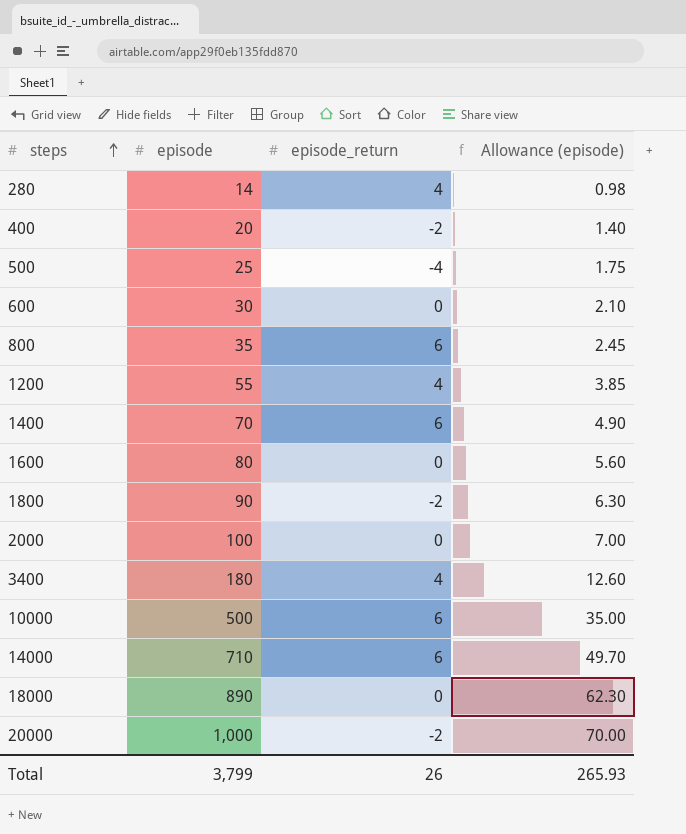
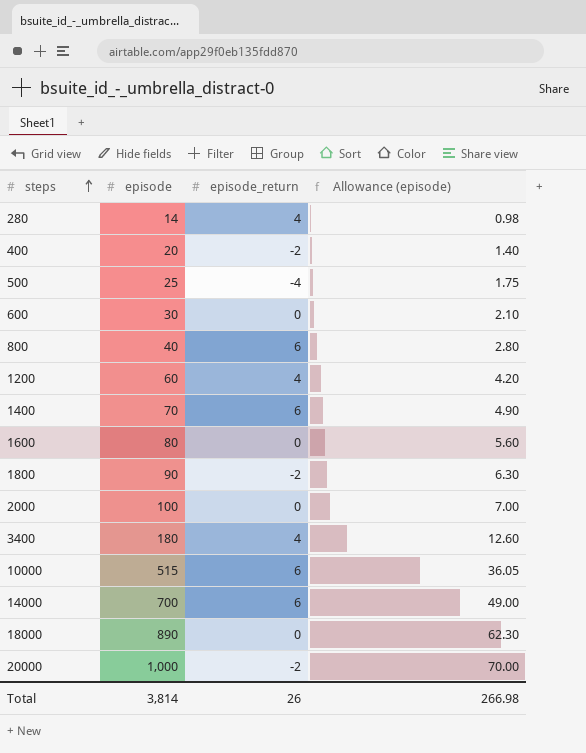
800 | episode: 35 -> 40
800 | Allowance (episode): 2.45 -> 2.80
1200 | episode: 55 -> 60
1200 | Allowance (episode): 3.85 -> 4.20
10000 | episode: 500 -> 515
10000 | Allowance (episode): 35.00 -> 36.05
14000 | episode: 710 -> 700
14000 | Allowance (episode): 49.70 -> 49.00
Total | episode: 3,799 -> 3,814
Total | Allowance (episode): 265.93 -> 266.98

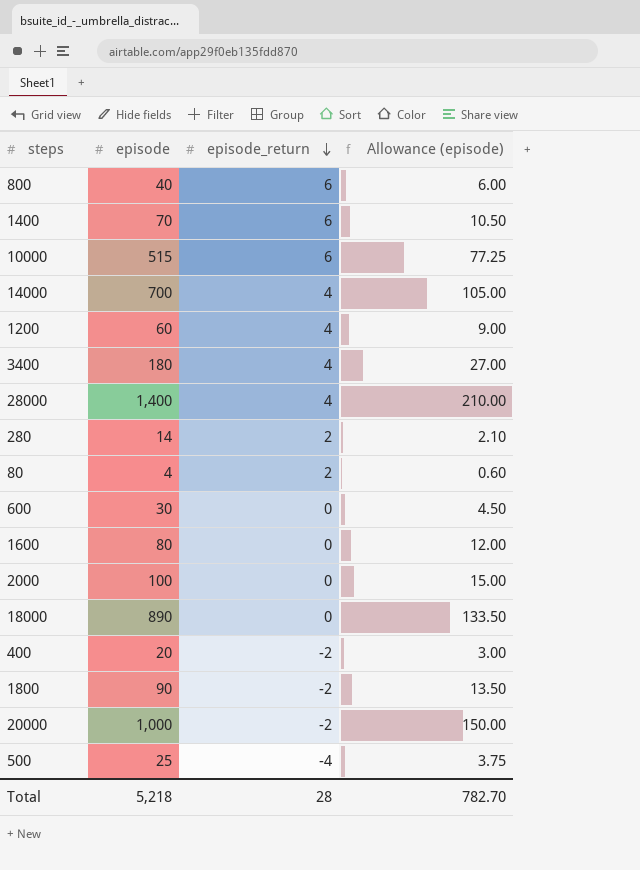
row order: steps ascending -> episode_return descending
column Allowance (episode) | formula: [episode] * 0.07 -> [episode] * 0.15
14000 | episode_return: 6 -> 4
row 28000: none -> 1,400 | 4 | 210.00
280 | episode_return: 4 -> 2
row 80: none -> 4 | 2 | 0.60
Total | episode: 3,814 -> 5,218
Total | episode_return: 26 -> 28
Total | Allowance (episode): 266.98 -> 782.70

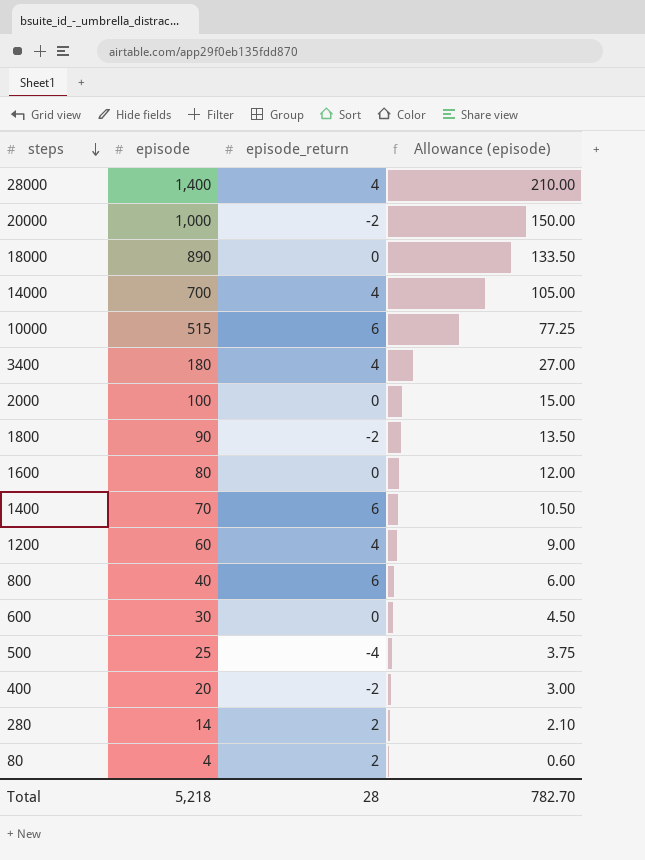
row order: episode_return descending -> steps descending

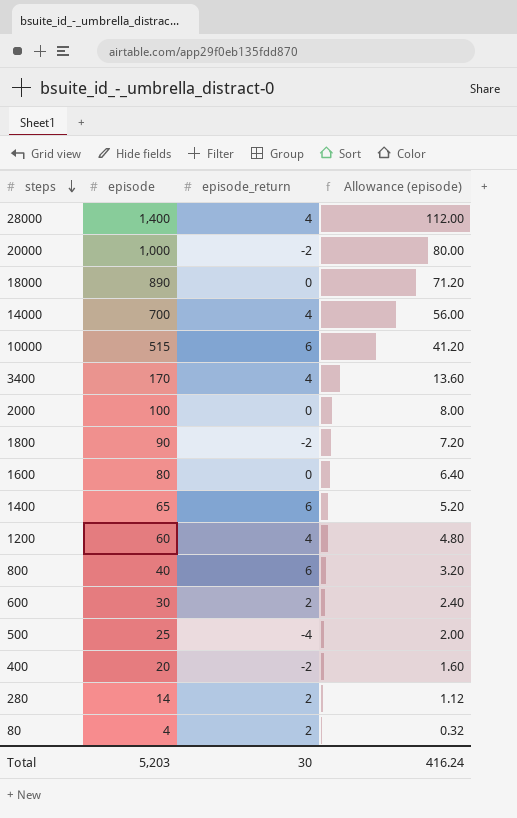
column Allowance (episode) | formula: [episode] * 0.15 -> [episode] * 0.08
3400 | episode: 180 -> 170
1400 | episode: 70 -> 65
600 | episode_return: 0 -> 2
Total | episode: 5,218 -> 5,203
Total | episode_return: 28 -> 30
Total | Allowance (episode): 782.70 -> 416.24

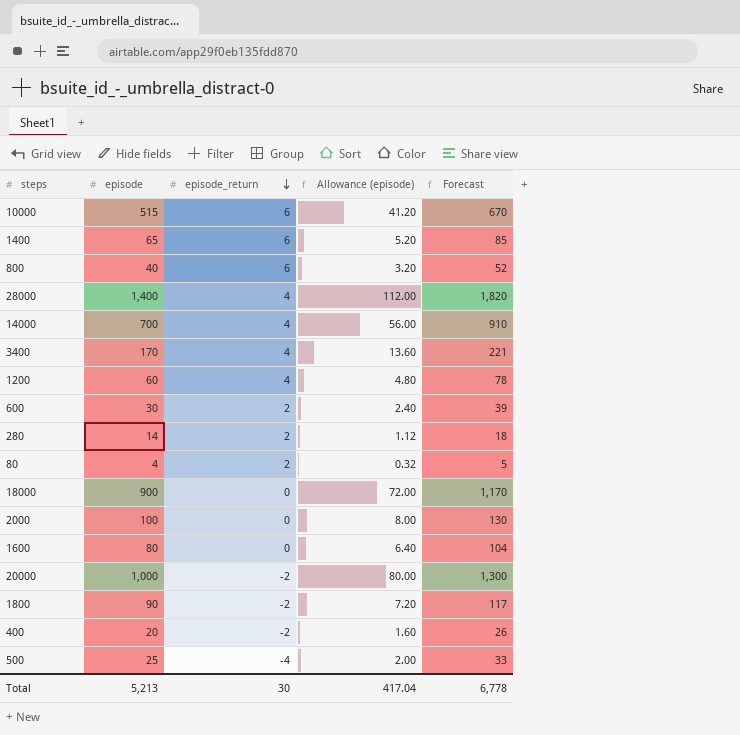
row order: steps descending -> episode_return descending
column Forecast | formula: none -> [episode] * 1.3
18000 | episode: 890 -> 900
18000 | Allowance (episode): 71.20 -> 72.00
Total | episode: 5,203 -> 5,213
Total | Allowance (episode): 416.24 -> 417.04

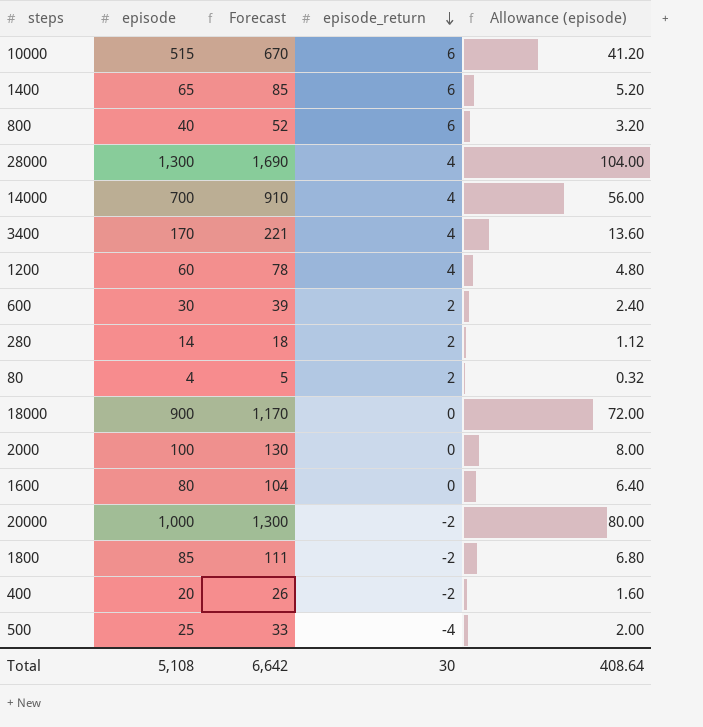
column Forecast | position: 5 -> 3
28000 | episode: 1,400 -> 1,300
28000 | Forecast: 1,820 -> 1,690
28000 | Allowance (episode): 112.00 -> 104.00
1800 | episode: 90 -> 85
1800 | Forecast: 117 -> 111
1800 | Allowance (episode): 7.20 -> 6.80
Total | episode: 5,213 -> 5,108
Total | Forecast: 6,778 -> 6,642
Total | Allowance (episode): 417.04 -> 408.64

